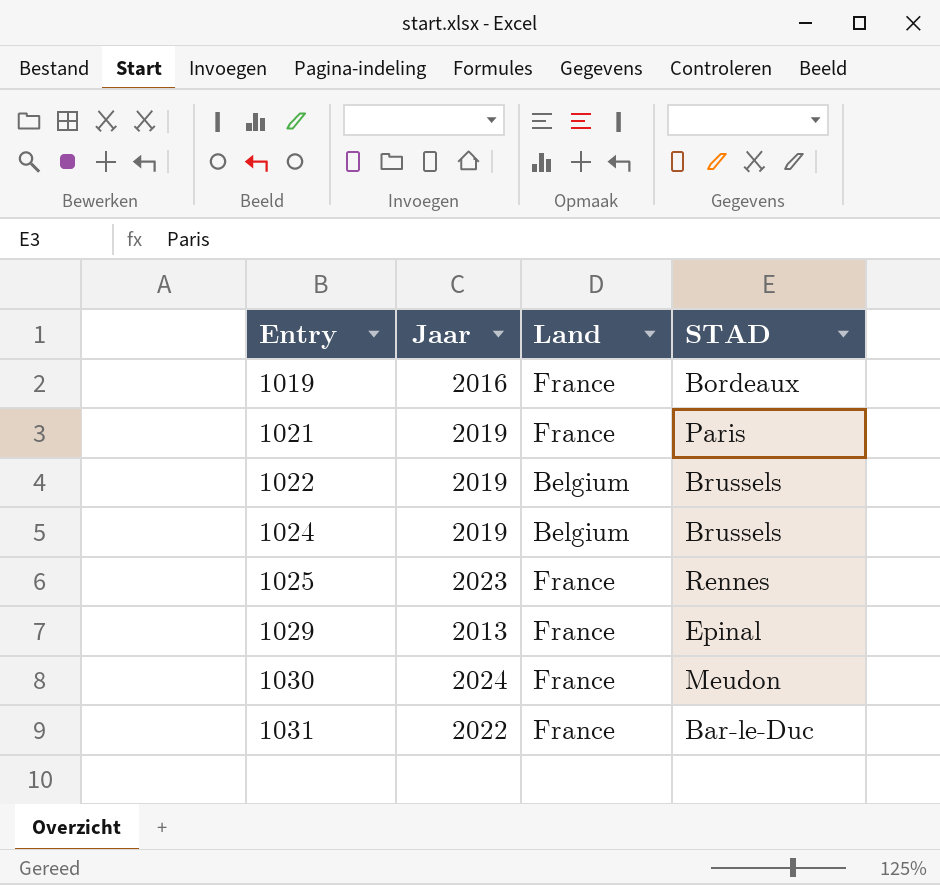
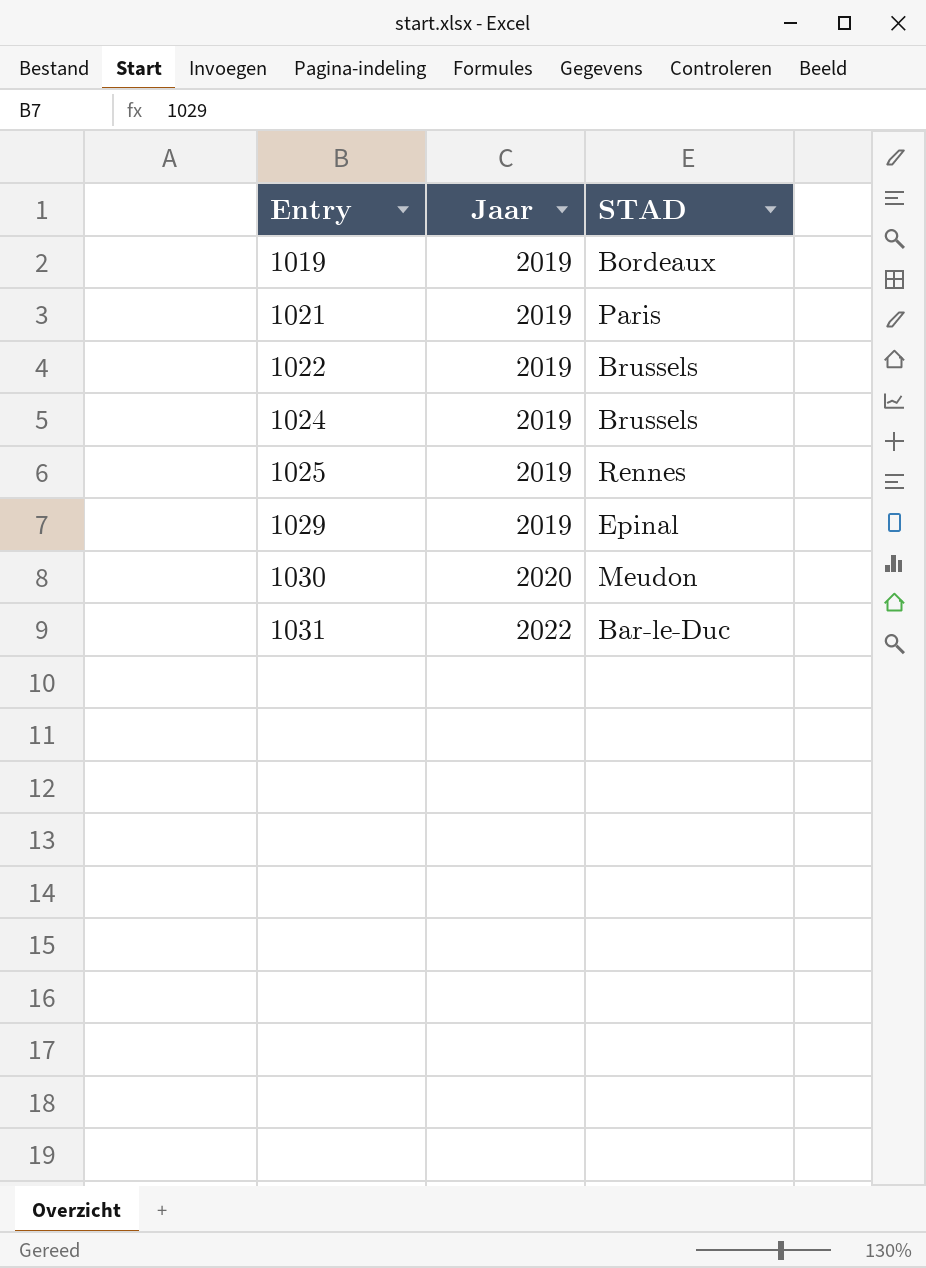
column Land | position: 3 -> none
1019 | Jaar: 2016 -> 2019
1025 | Jaar: 2023 -> 2019
1029 | Jaar: 2013 -> 2019
1030 | Jaar: 2024 -> 2020

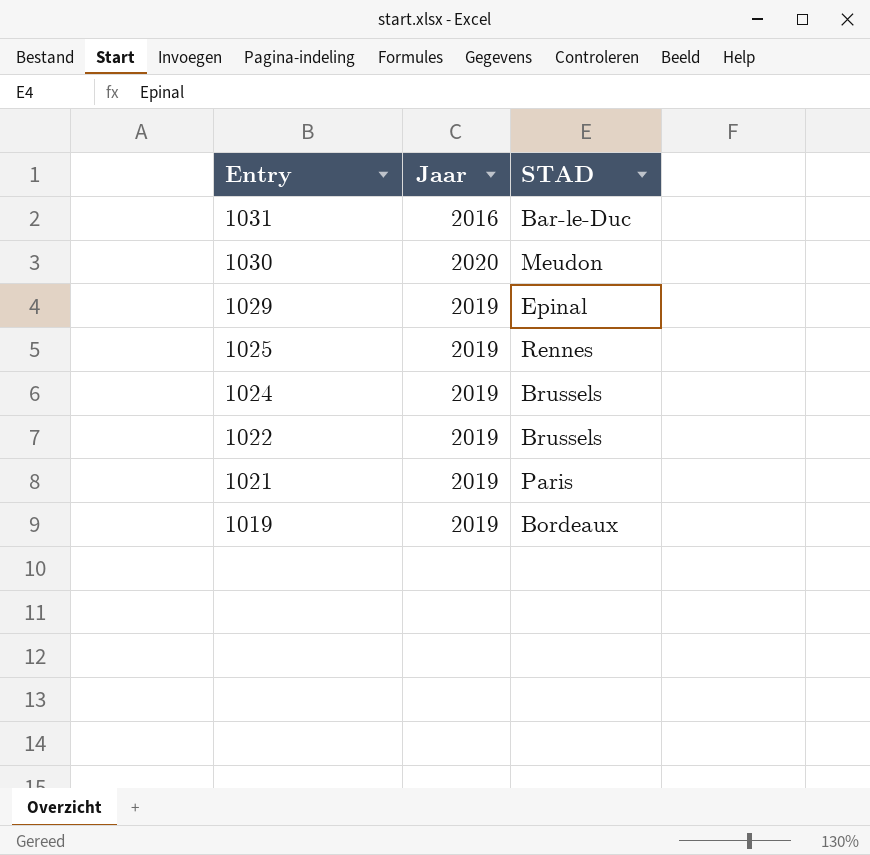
row order: Entry ascending -> Entry descending
1031 | Jaar: 2022 -> 2016

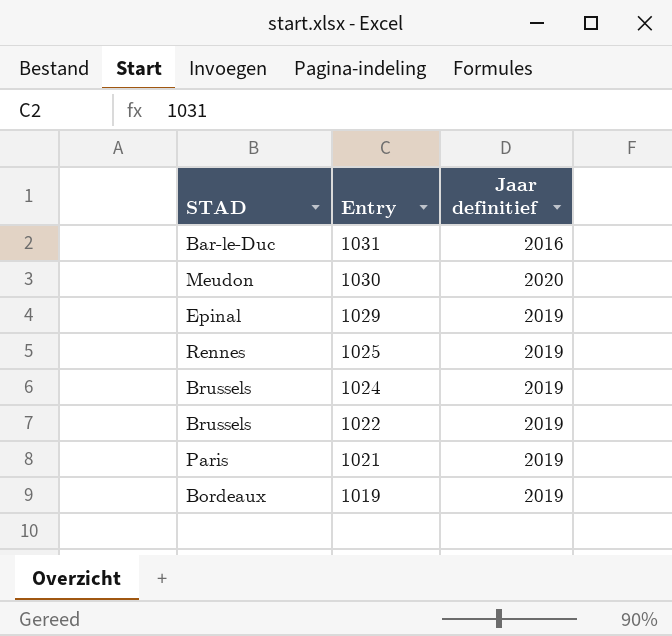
column STAD | position: 3 -> 1
column name: Jaar -> Jaar definitief

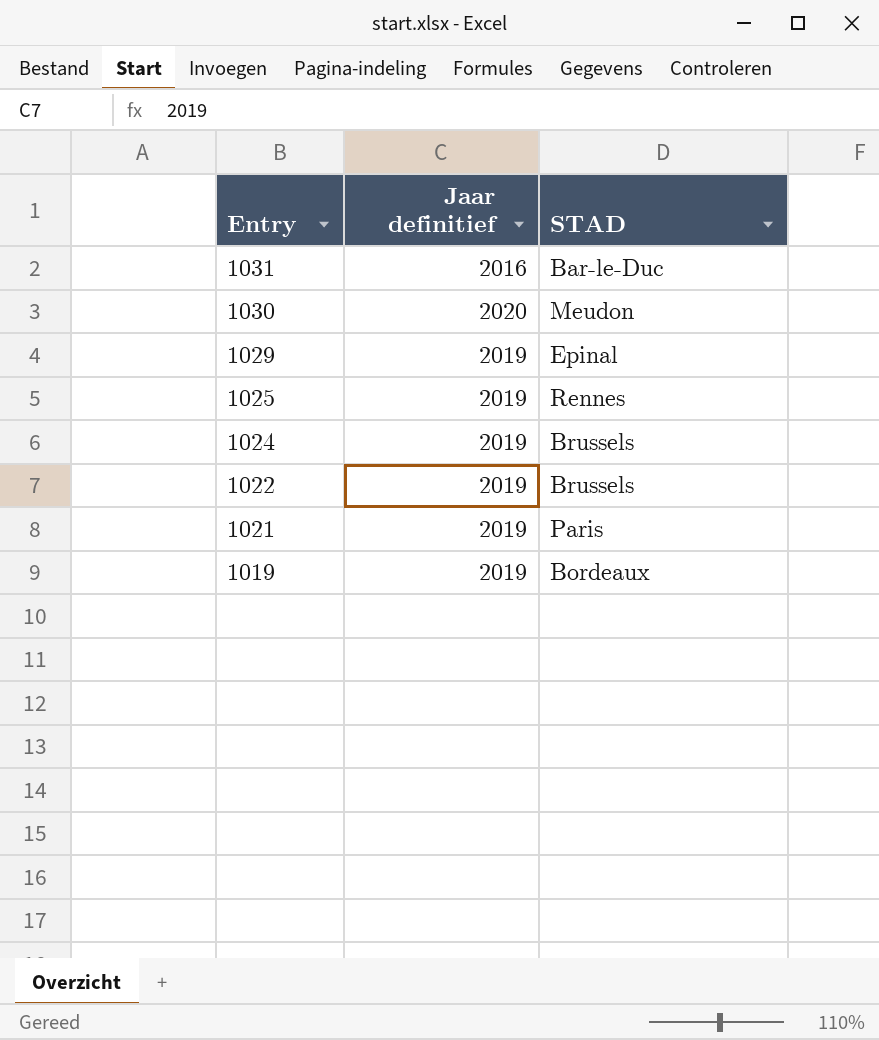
column STAD | position: 1 -> 3

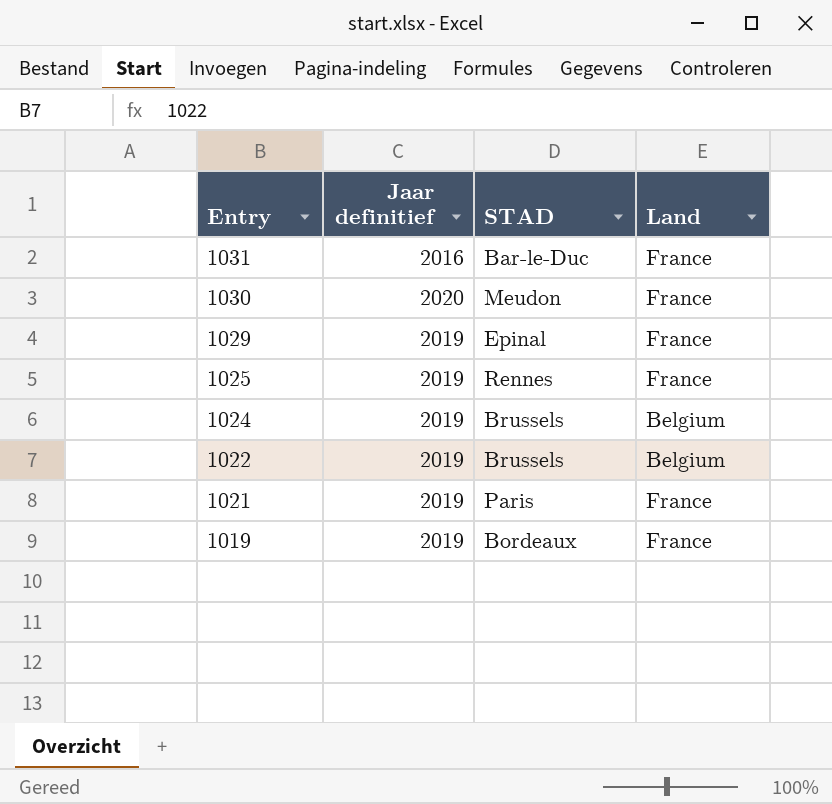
column Land | position: none -> 4

